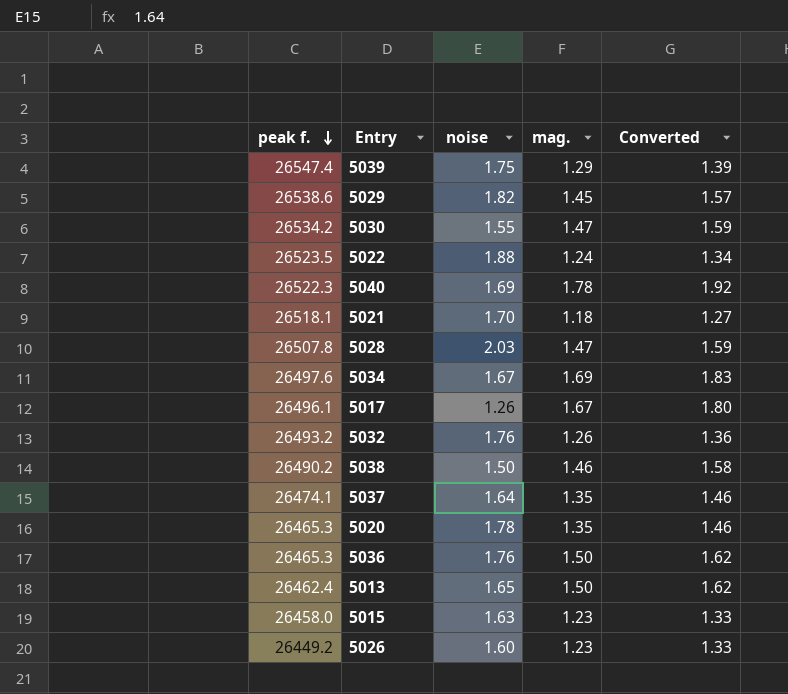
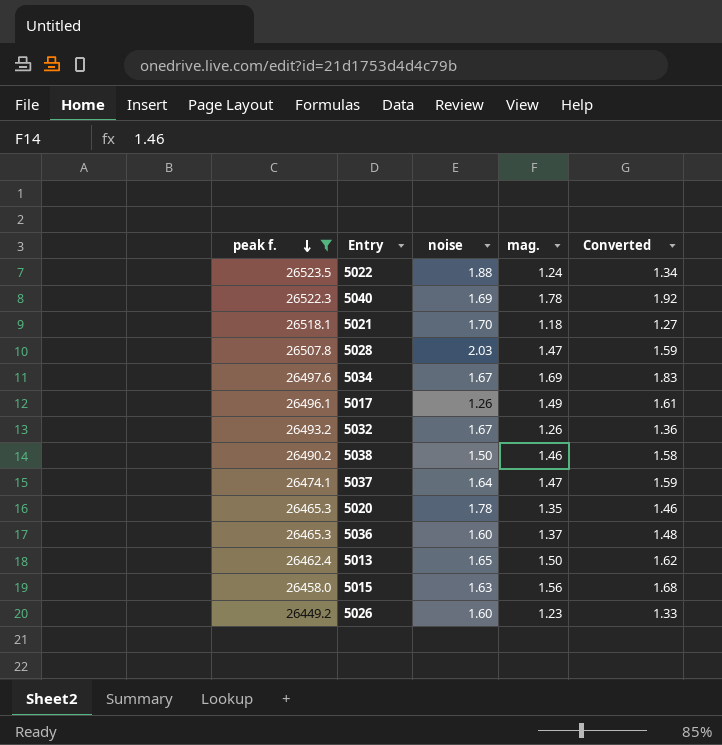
filter: none -> peak f. <= 26523.5
5017 | mag.: 1.67 -> 1.49
5017 | Converted: 1.80 -> 1.61
5032 | noise: 1.76 -> 1.67
5037 | mag.: 1.35 -> 1.47
5037 | Converted: 1.46 -> 1.59
5036 | noise: 1.76 -> 1.60
5036 | mag.: 1.50 -> 1.37
5036 | Converted: 1.62 -> 1.48
5015 | mag.: 1.23 -> 1.56
5015 | Converted: 1.33 -> 1.68

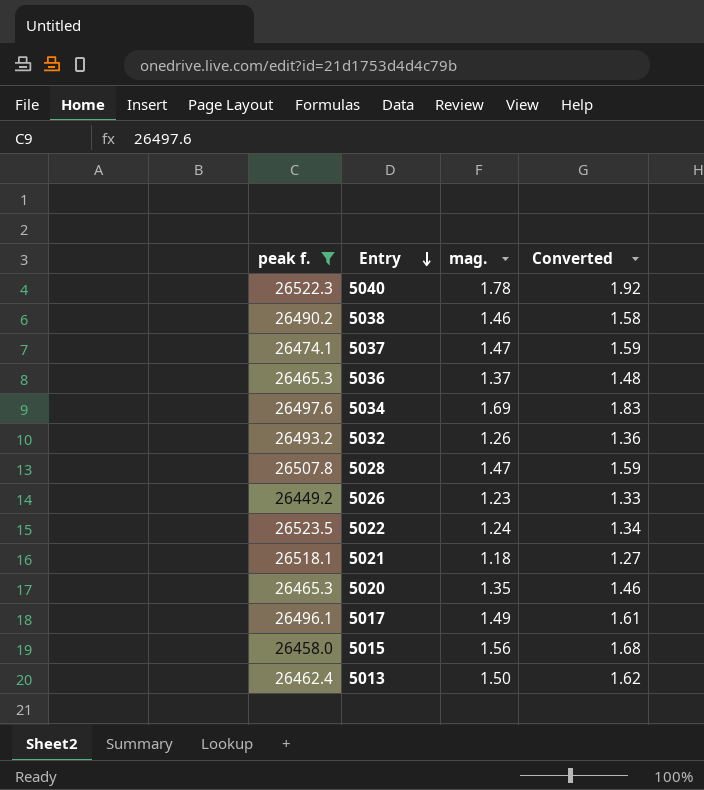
row order: peak f. descending -> Entry descending
column noise | position: 3 -> none

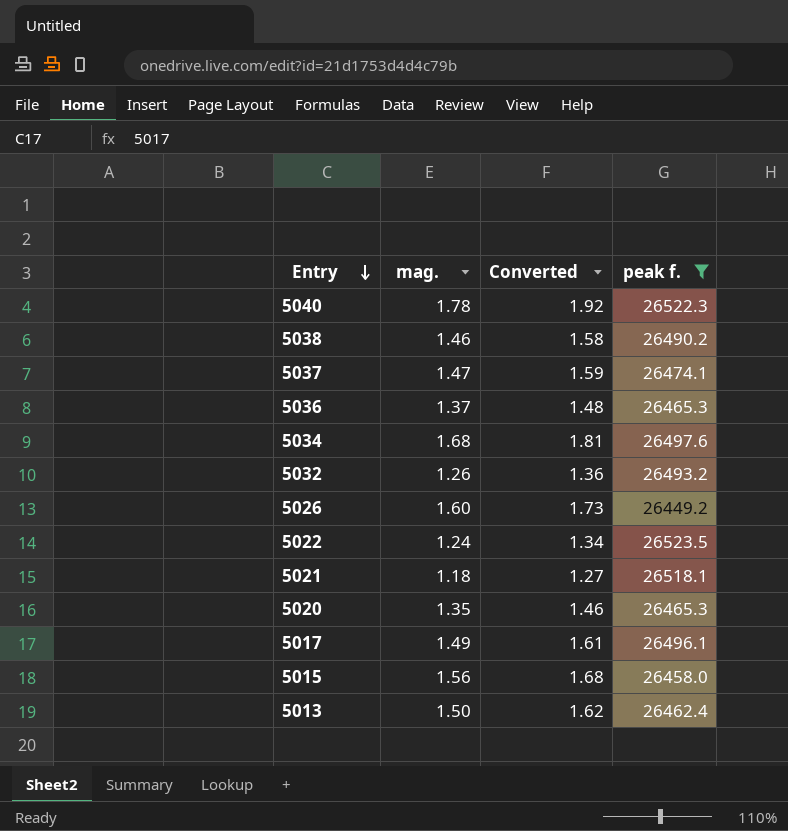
column peak f. | position: 1 -> 4
row 5028: 26507.8 | 1.47 | 1.59 -> none
5034 | mag.: 1.69 -> 1.68
5034 | Converted: 1.83 -> 1.81
5026 | mag.: 1.23 -> 1.60
5026 | Converted: 1.33 -> 1.73

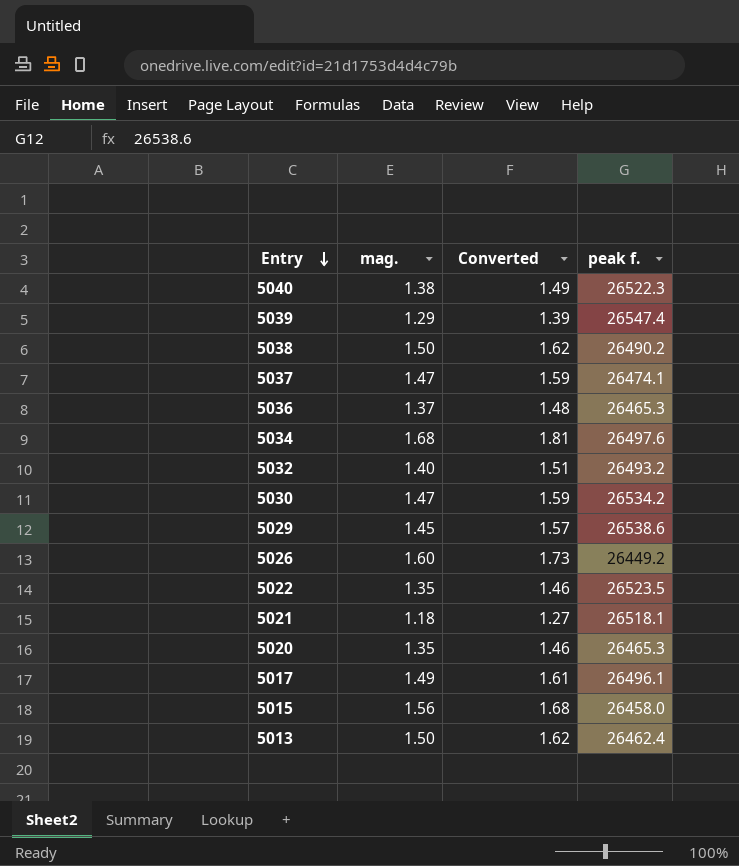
filter: peak f. <= 26523.5 -> none
5040 | mag.: 1.78 -> 1.38
5040 | Converted: 1.92 -> 1.49
5038 | mag.: 1.46 -> 1.50
5038 | Converted: 1.58 -> 1.62
5032 | mag.: 1.26 -> 1.40
5032 | Converted: 1.36 -> 1.51
5022 | mag.: 1.24 -> 1.35
5022 | Converted: 1.34 -> 1.46

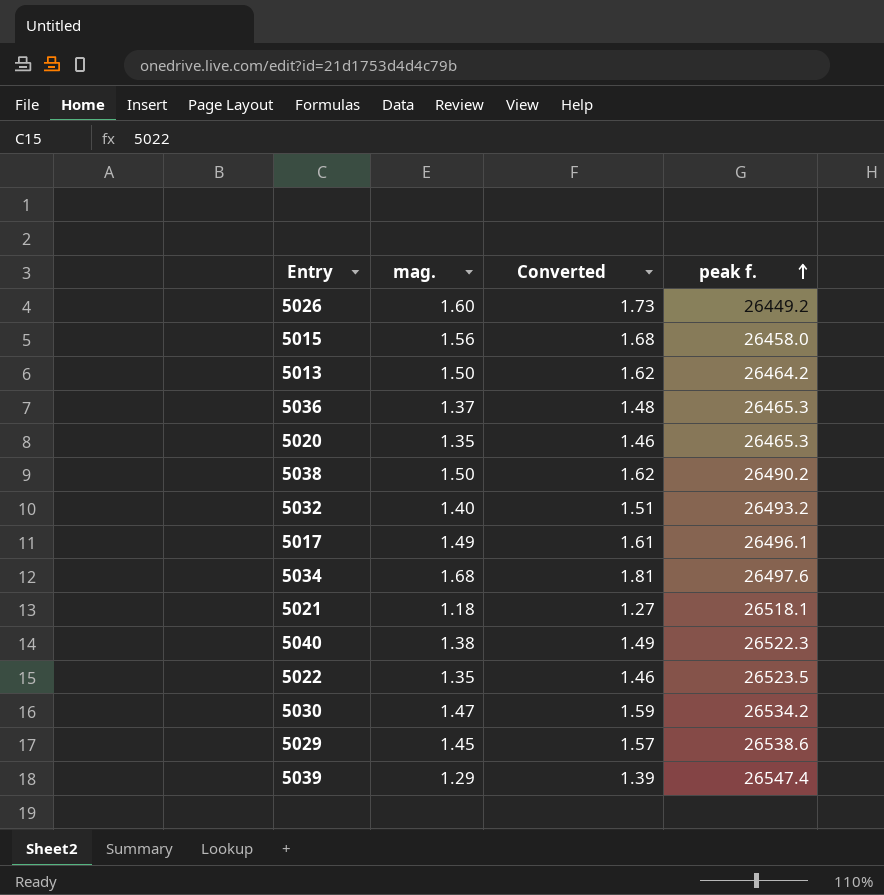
row order: Entry descending -> peak f. ascending
row 5037: 1.47 | 1.59 | 26474.1 -> none
5013 | peak f.: 26462.4 -> 26464.2

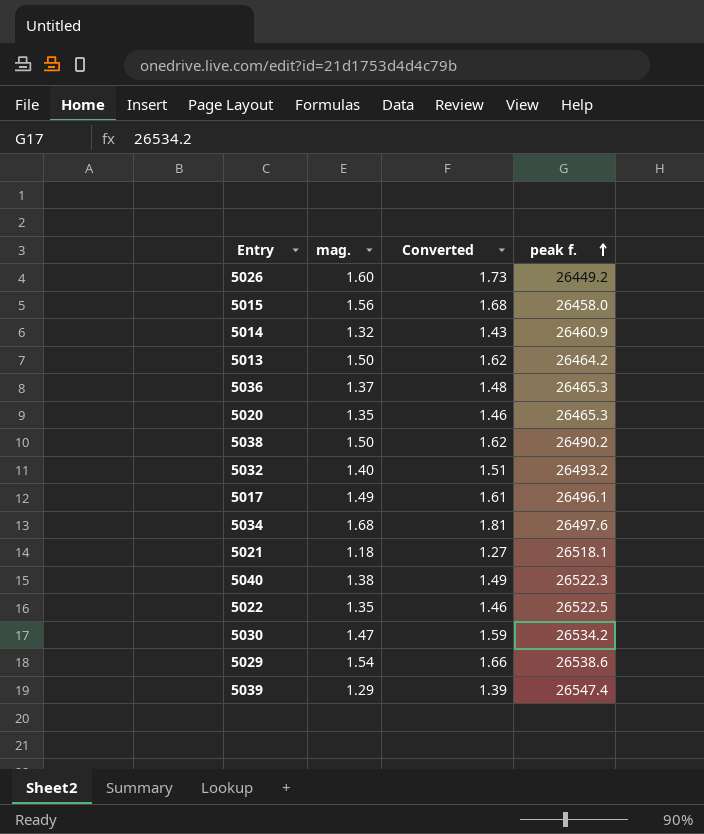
row 5014: none -> 1.32 | 1.43 | 26460.9
5022 | peak f.: 26523.5 -> 26522.5
5029 | mag.: 1.45 -> 1.54
5029 | Converted: 1.57 -> 1.66

